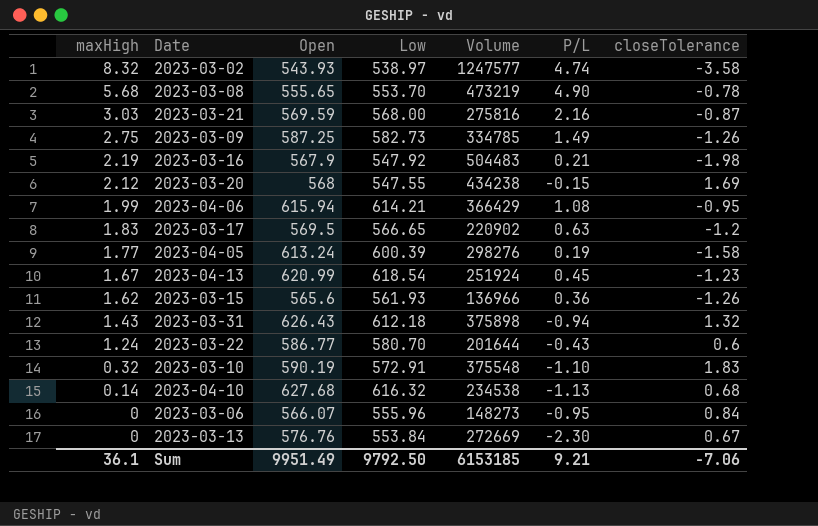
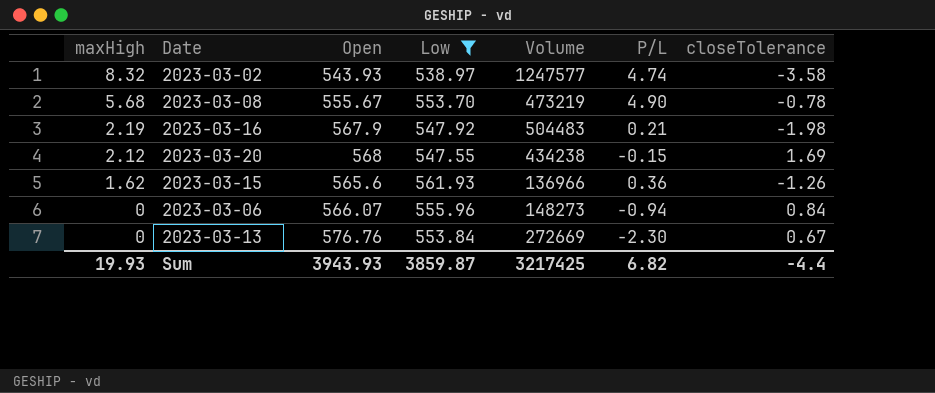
filter: none -> Low <= 561.93
2023-03-08 | Open: 555.65 -> 555.67
2023-03-06 | P/L: -0.95 -> -0.94
Sum | maxHigh: 36.1 -> 19.93
Sum | Open: 9951.49 -> 3943.93
Sum | Low: 9792.50 -> 3859.87
Sum | Volume: 6153185 -> 3217425
Sum | P/L: 9.21 -> 6.82
Sum | closeTolerance: -7.06 -> -4.4

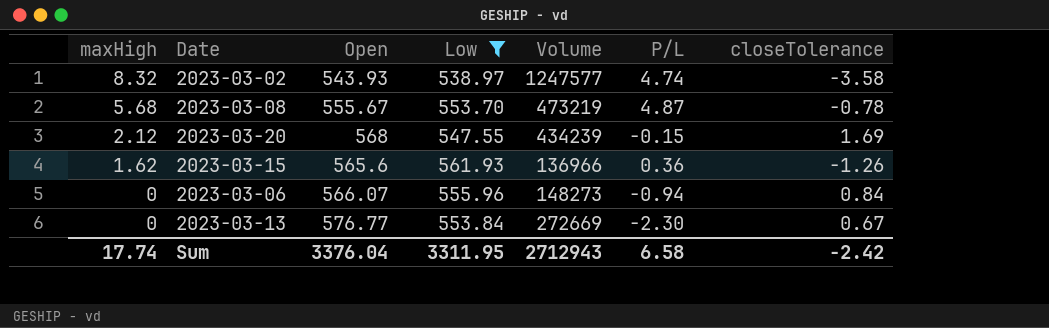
row 2023-03-16: 2.19 | 567.9 | 547.92 | 504483 | 0.21 | -1.98 -> none
2023-03-08 | P/L: 4.90 -> 4.87
2023-03-20 | Volume: 434238 -> 434239
2023-03-13 | Open: 576.76 -> 576.77
Sum | maxHigh: 19.93 -> 17.74
Sum | Open: 3943.93 -> 3376.04
Sum | Low: 3859.87 -> 3311.95
Sum | Volume: 3217425 -> 2712943
Sum | P/L: 6.82 -> 6.58
Sum | closeTolerance: -4.4 -> -2.42

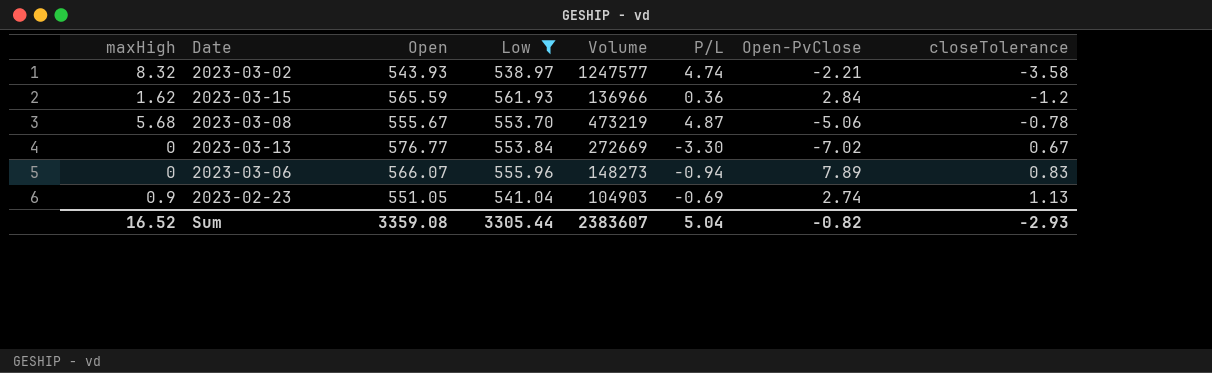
row order: maxHigh descending -> closeTolerance ascending
column Open-PvClose | position: none -> 7
row 2023-03-20: 2.12 | 568 | 547.55 | 434239 | -0.15 | 1.69 -> none
2023-03-15 | Open: 565.6 -> 565.59
2023-03-15 | closeTolerance: -1.26 -> -1.2
2023-03-13 | P/L: -2.30 -> -3.30
2023-03-06 | closeTolerance: 0.84 -> 0.83
row 2023-02-23: none -> 0.9 | 551.05 | 541.04 | 104903 | -0.69 | 2.74 | 1.13
Sum | maxHigh: 17.74 -> 16.52
Sum | Open: 3376.04 -> 3359.08
Sum | Low: 3311.95 -> 3305.44
Sum | Volume: 2712943 -> 2383607
Sum | P/L: 6.58 -> 5.04
Sum | closeTolerance: -2.42 -> -2.93

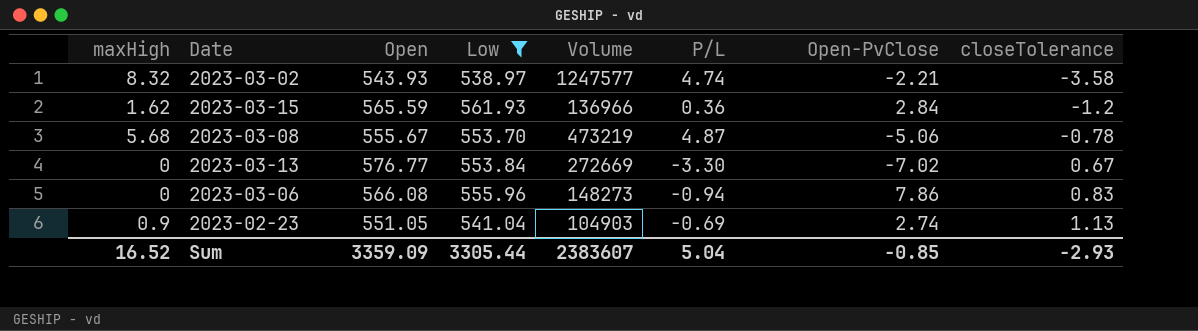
2023-03-06 | Open: 566.07 -> 566.08
2023-03-06 | Open-PvClose: 7.89 -> 7.86
Sum | Open: 3359.08 -> 3359.09
Sum | Open-PvClose: -0.82 -> -0.85

